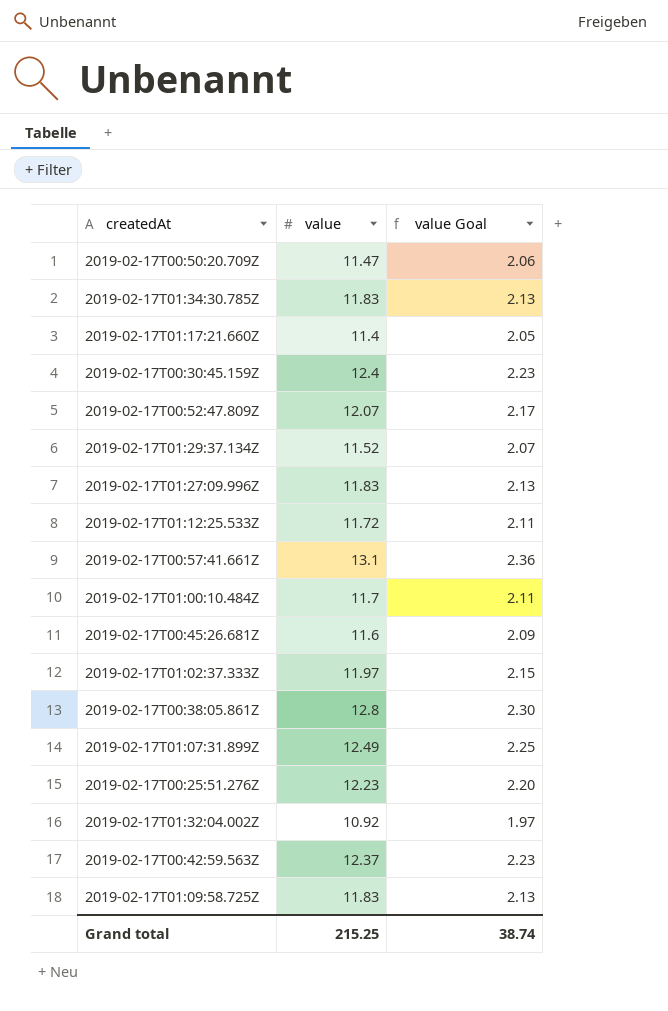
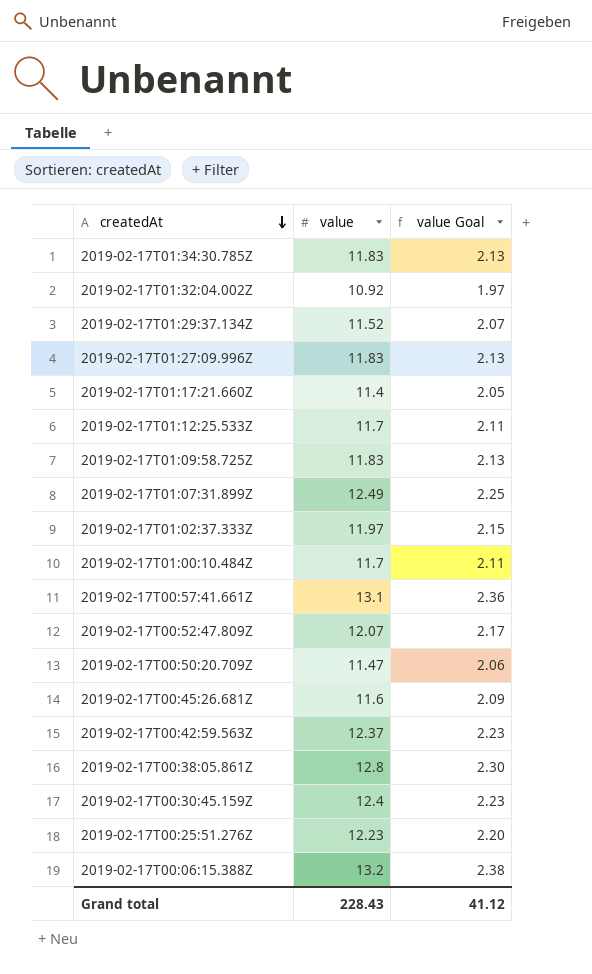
row order: none -> createdAt descending
2019-02-17T01:12:25.533Z | value: 11.72 -> 11.7
row 2019-02-17T00:06:15.388Z: none -> 13.2 | 2.38
Grand total | value: 215.25 -> 228.43
Grand total | value Goal: 38.74 -> 41.12

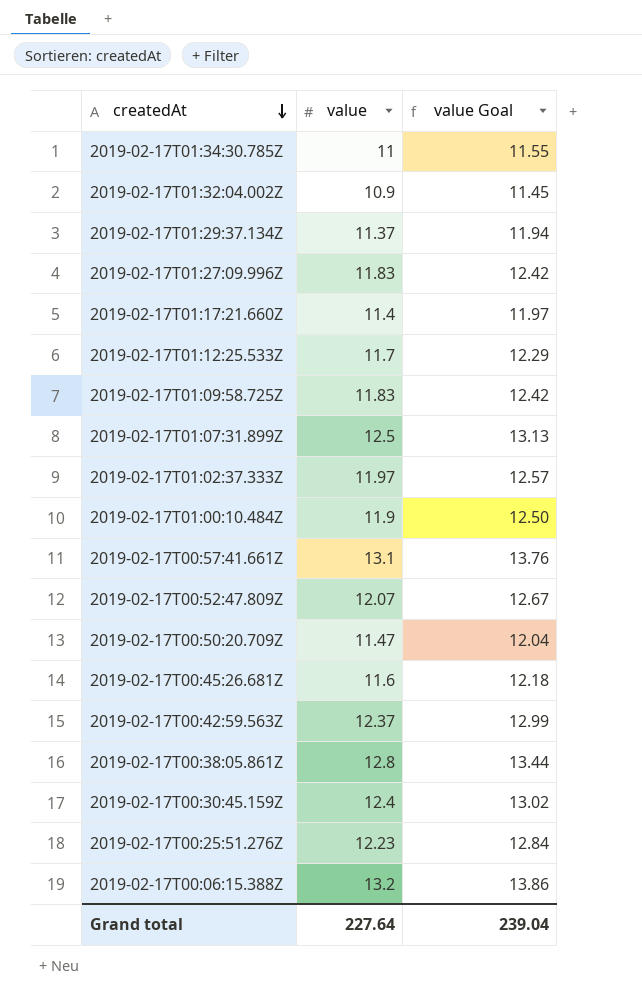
column value Goal | formula: [value] * 0.18 -> [value] * 1.05
2019-02-17T01:34:30.785Z | value: 11.83 -> 11
2019-02-17T01:32:04.002Z | value: 10.92 -> 10.9
2019-02-17T01:29:37.134Z | value: 11.52 -> 11.37
2019-02-17T01:07:31.899Z | value: 12.49 -> 12.5
2019-02-17T01:00:10.484Z | value: 11.7 -> 11.9
Grand total | value: 228.43 -> 227.64
Grand total | value Goal: 41.12 -> 239.04

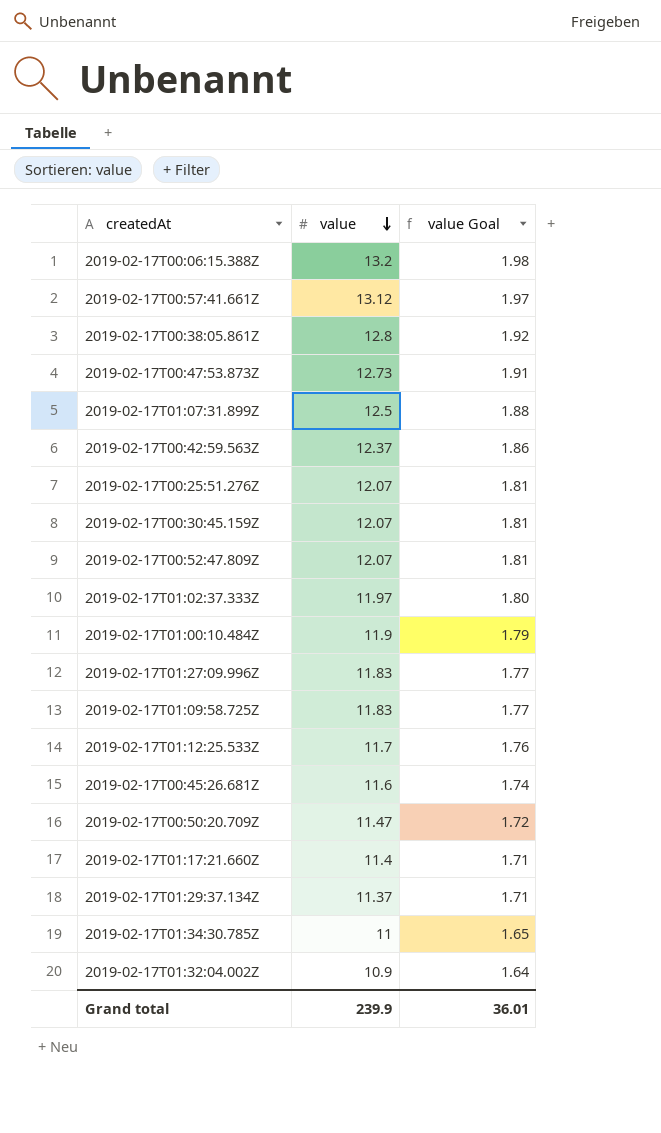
row order: createdAt descending -> value descending
column value Goal | formula: [value] * 1.05 -> [value] * 0.15
2019-02-17T00:57:41.661Z | value: 13.1 -> 13.12
row 2019-02-17T00:47:53.873Z: none -> 12.73 | 1.91
2019-02-17T00:25:51.276Z | value: 12.23 -> 12.07
2019-02-17T00:30:45.159Z | value: 12.4 -> 12.07
Grand total | value: 227.64 -> 239.9
Grand total | value Goal: 239.04 -> 36.01

